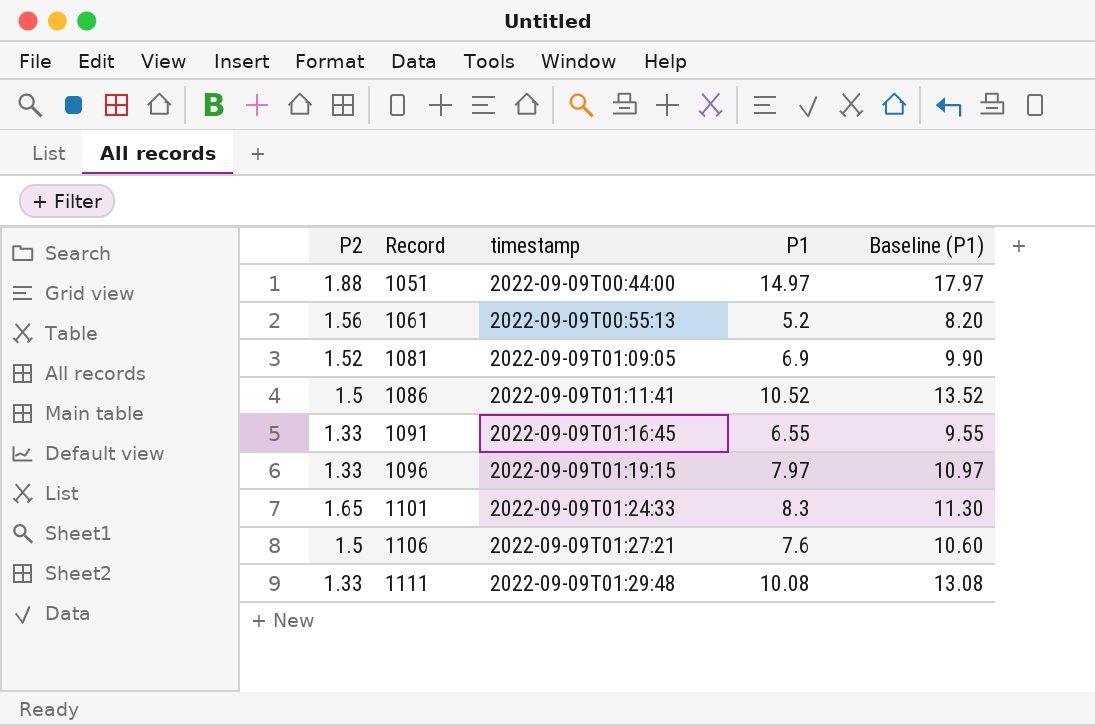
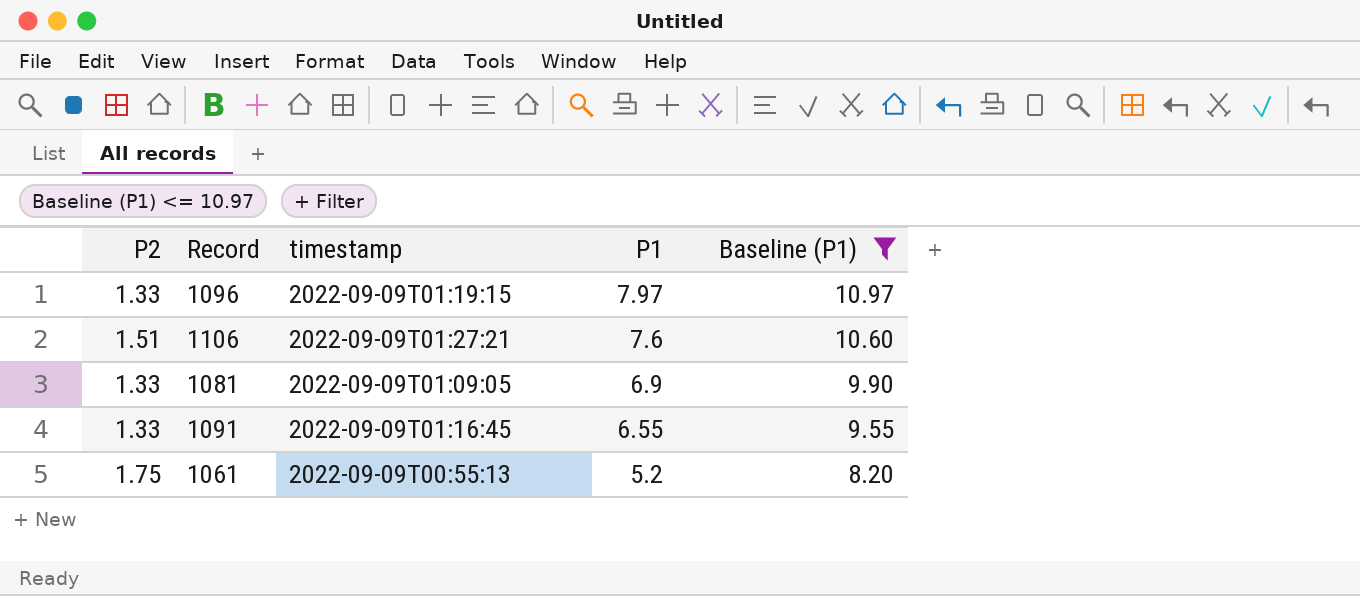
filter: none -> Baseline (P1) <= 10.97
row order: Record ascending -> P1 descending
1106 | P2: 1.5 -> 1.51
1081 | P2: 1.52 -> 1.33
1061 | P2: 1.56 -> 1.75

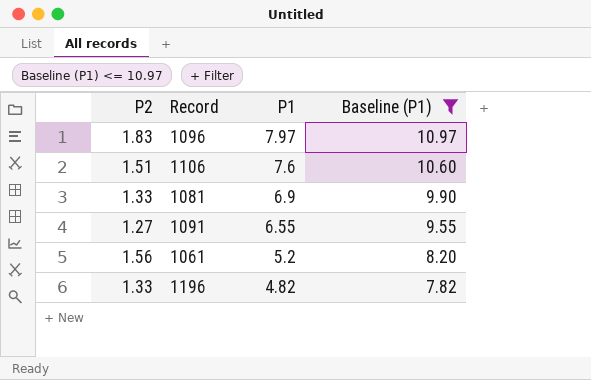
column timestamp | position: 3 -> none
1096 | P2: 1.33 -> 1.83
1091 | P2: 1.33 -> 1.27
1061 | P2: 1.75 -> 1.56
row 1196: none -> 1.33 | 4.82 | 7.82

